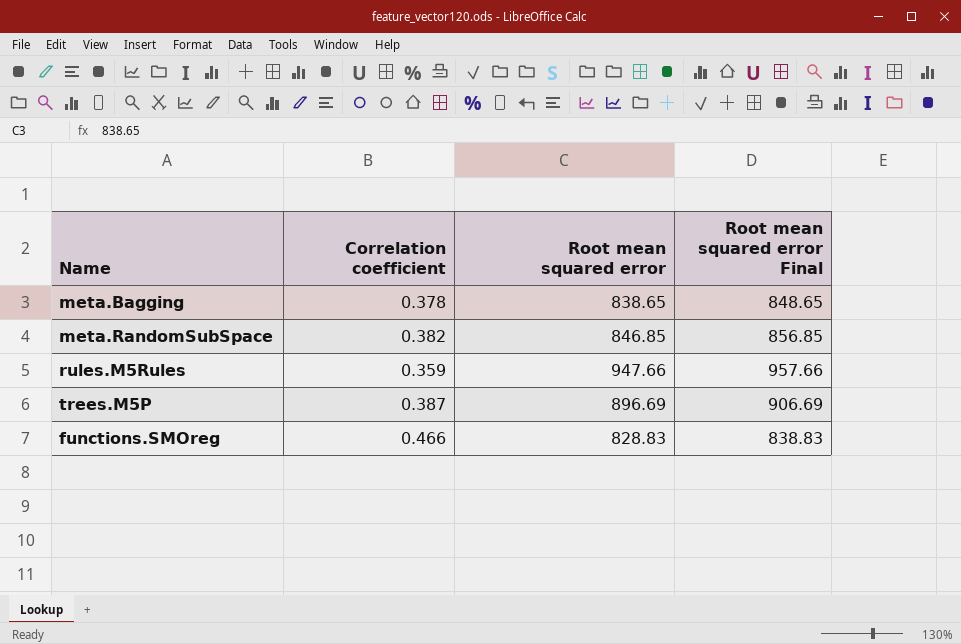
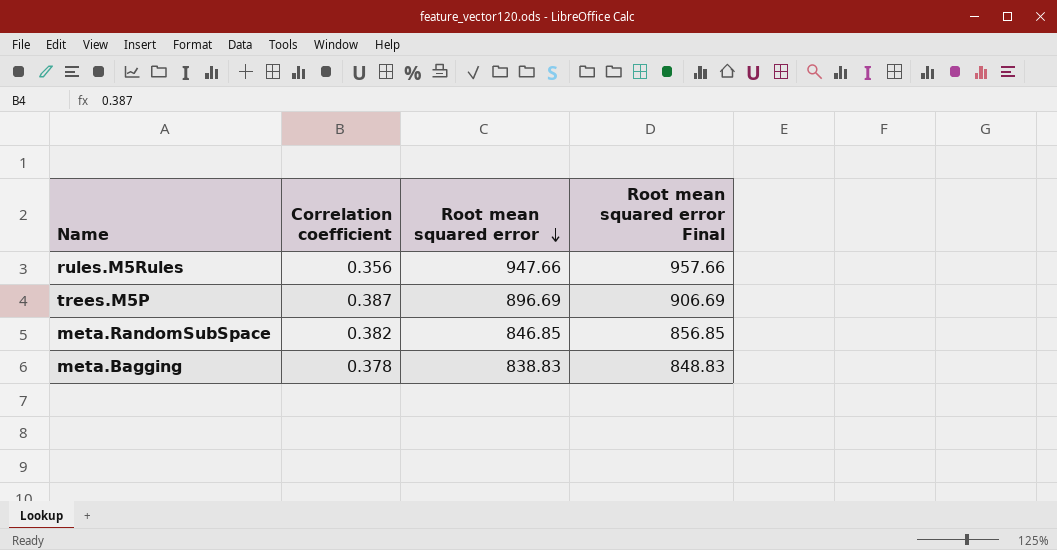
row order: none -> Root mean squared error descending
row functions.SMOreg: 0.466 | 828.83 | 838.83 -> none
rules.M5Rules | Correlation coefficient: 0.359 -> 0.356
meta.Bagging | Root mean squared error: 838.65 -> 838.83
meta.Bagging | Root mean squared error Final: 848.65 -> 848.83

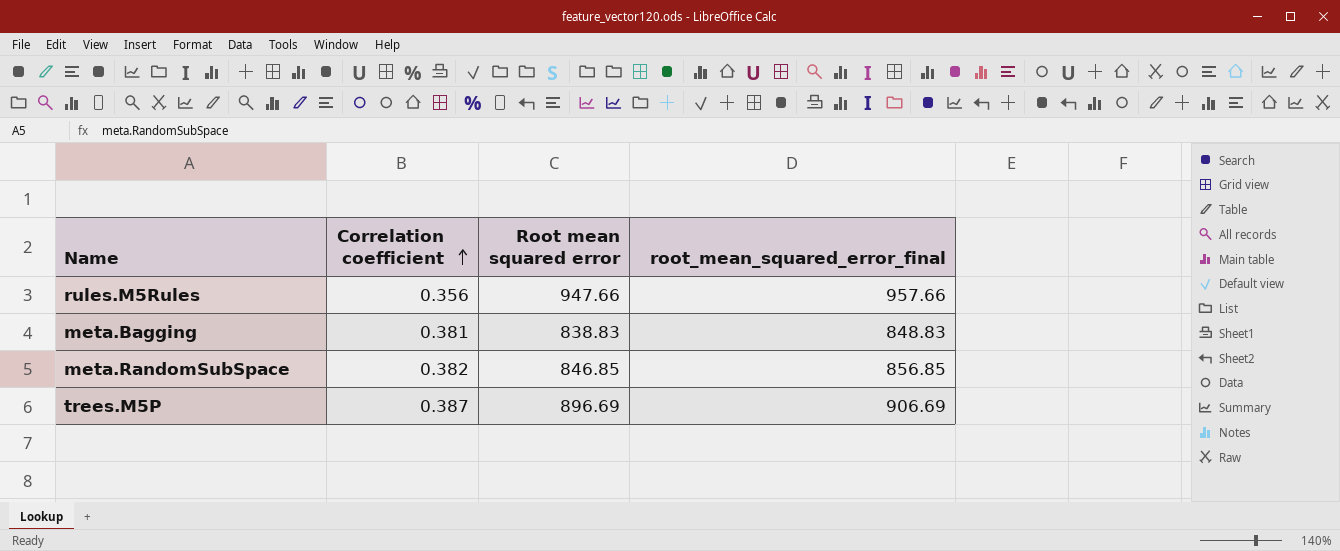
row order: Root mean squared error descending -> Correlation coefficient ascending
column name: Root mean squared error Final -> root_mean_squared_error_final
meta.Bagging | Correlation coefficient: 0.378 -> 0.381

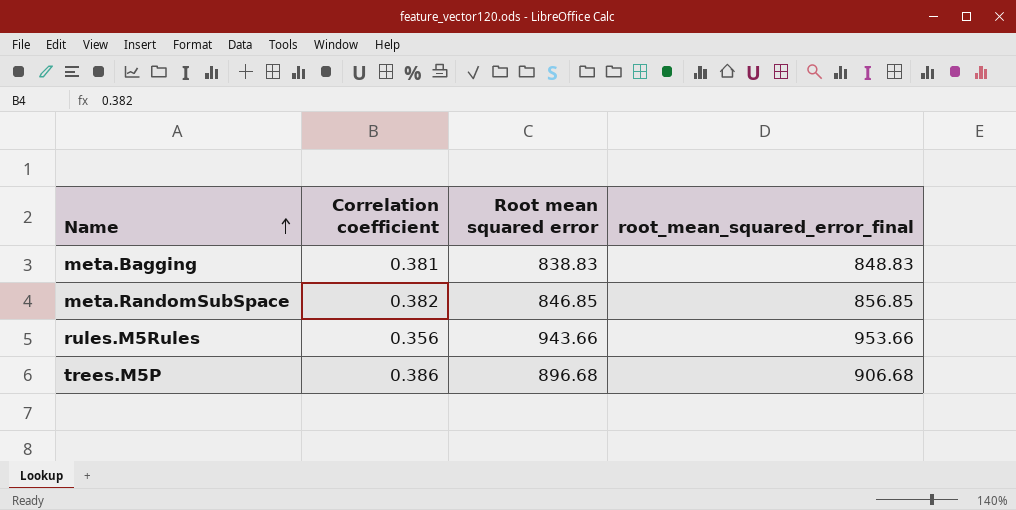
row order: Correlation coefficient ascending -> Name ascending
rules.M5Rules | Root mean squared error: 947.66 -> 943.66
rules.M5Rules | root_mean_squared_error_final: 957.66 -> 953.66
trees.M5P | Correlation coefficient: 0.387 -> 0.386
trees.M5P | Root mean squared error: 896.69 -> 896.68
trees.M5P | root_mean_squared_error_final: 906.69 -> 906.68

